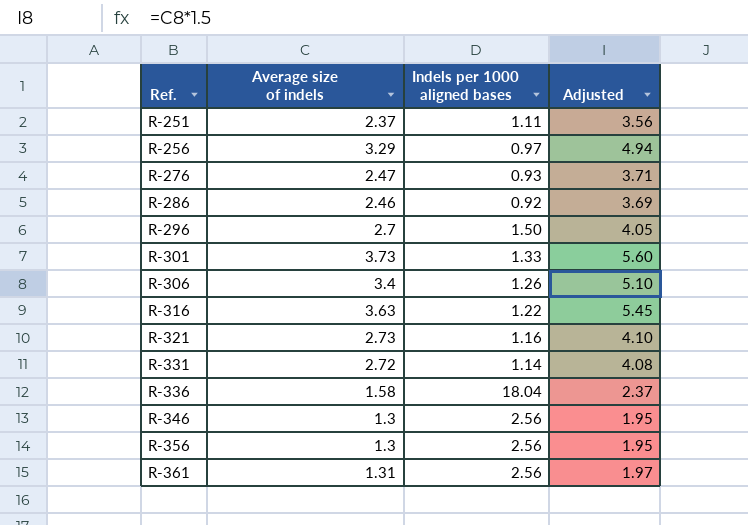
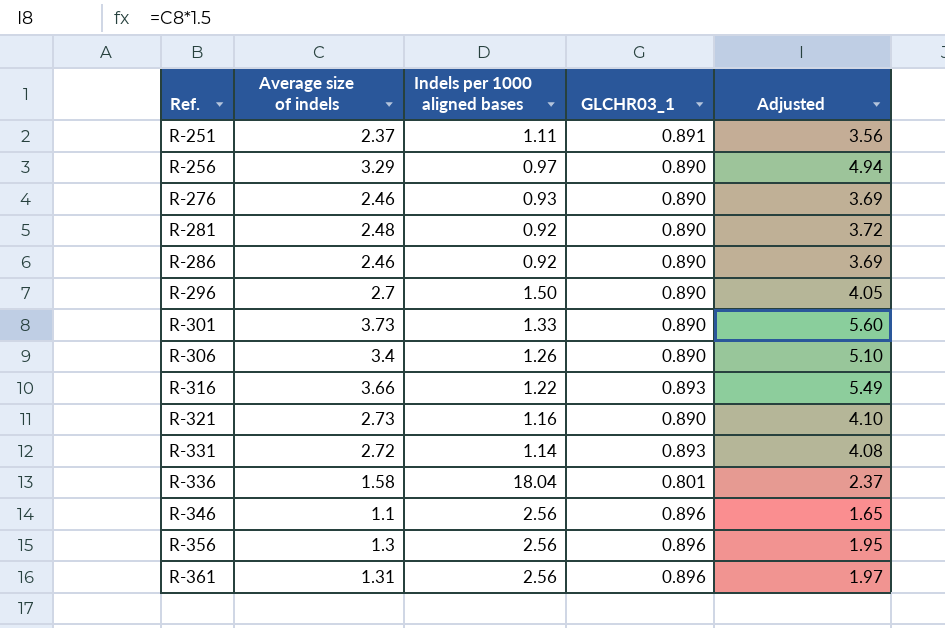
column GLCHR03_1 | position: none -> 4
R-276 | Average size of indels: 2.47 -> 2.46
R-276 | Adjusted: 3.71 -> 3.69
row R-281: none -> 2.48 | 0.92 | 0.890 | 3.72
R-316 | Average size of indels: 3.63 -> 3.66
R-316 | Adjusted: 5.45 -> 5.49
R-346 | Average size of indels: 1.3 -> 1.1
R-346 | Adjusted: 1.95 -> 1.65

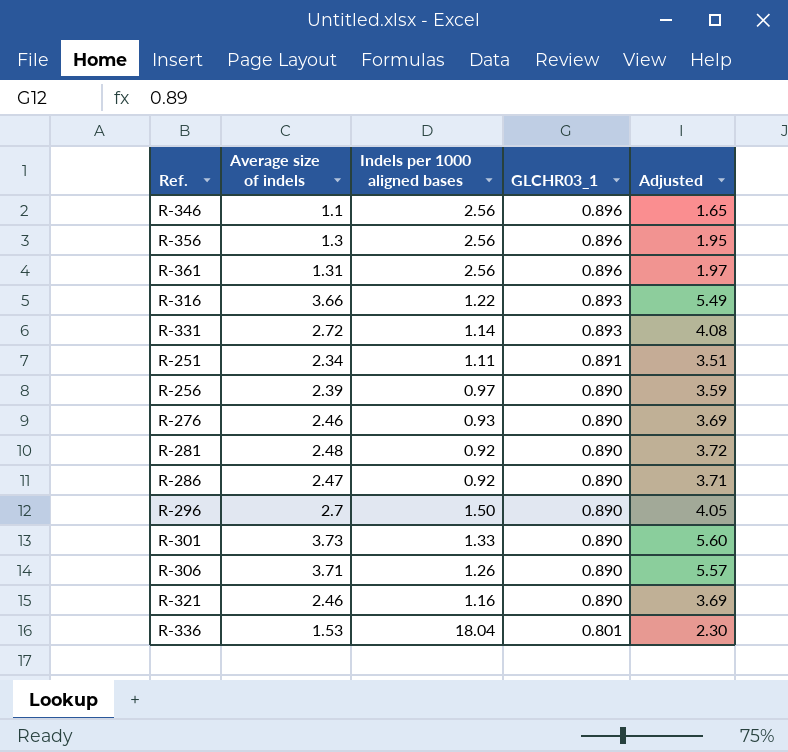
row order: Ref. ascending -> GLCHR03_1 descending
R-251 | Average size of indels: 2.37 -> 2.34
R-251 | Adjusted: 3.56 -> 3.51
R-256 | Average size of indels: 3.29 -> 2.39
R-256 | Adjusted: 4.94 -> 3.59
R-286 | Average size of indels: 2.46 -> 2.47
R-286 | Adjusted: 3.69 -> 3.71
R-306 | Average size of indels: 3.4 -> 3.71
R-306 | Adjusted: 5.10 -> 5.57
R-321 | Average size of indels: 2.73 -> 2.46
R-321 | Adjusted: 4.10 -> 3.69
R-336 | Average size of indels: 1.58 -> 1.53
R-336 | Adjusted: 2.37 -> 2.30

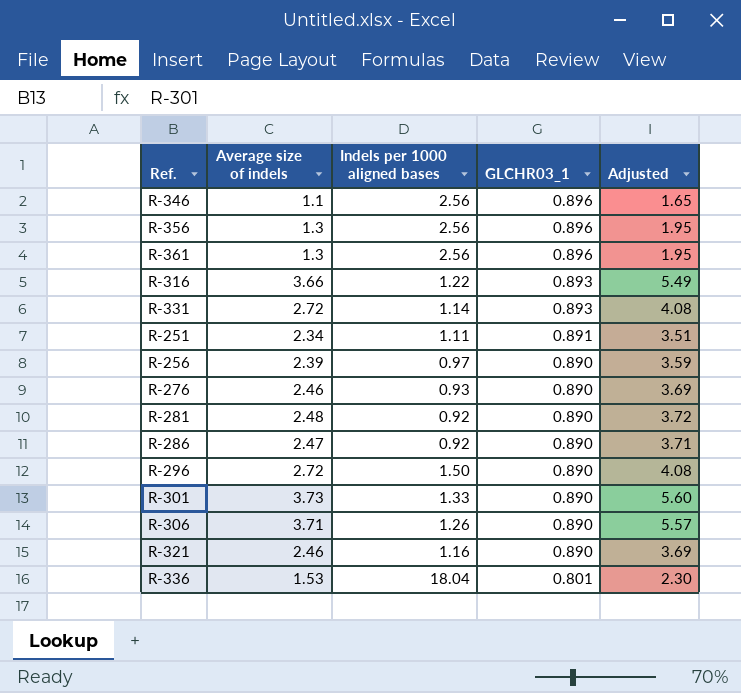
R-361 | Average size of indels: 1.31 -> 1.3
R-361 | Adjusted: 1.97 -> 1.95
R-296 | Average size of indels: 2.7 -> 2.72
R-296 | Adjusted: 4.05 -> 4.08

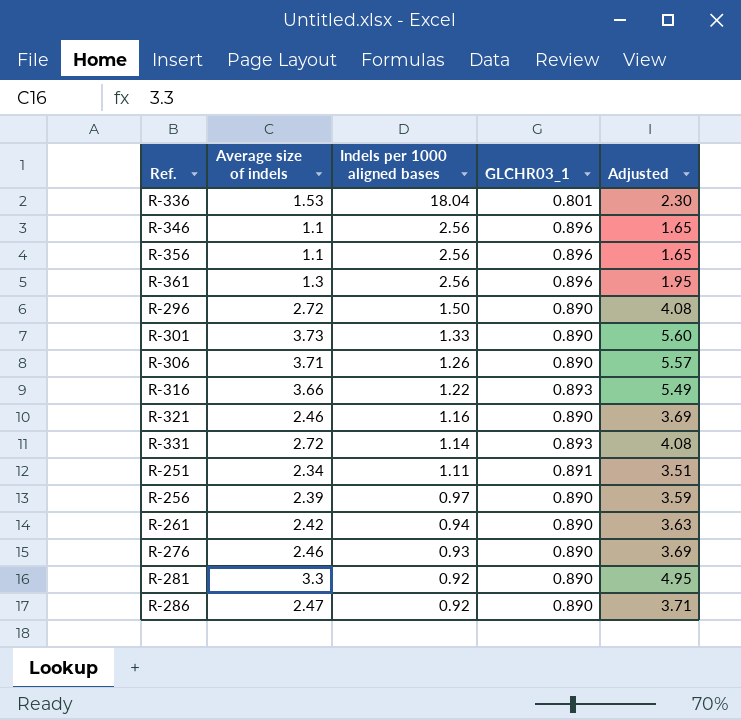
row order: GLCHR03_1 descending -> Indels per 1000 aligned bases descending
R-356 | Average size of indels: 1.3 -> 1.1
R-356 | Adjusted: 1.95 -> 1.65
row R-261: none -> 2.42 | 0.94 | 0.890 | 3.63
R-281 | Average size of indels: 2.48 -> 3.3
R-281 | Adjusted: 3.72 -> 4.95

